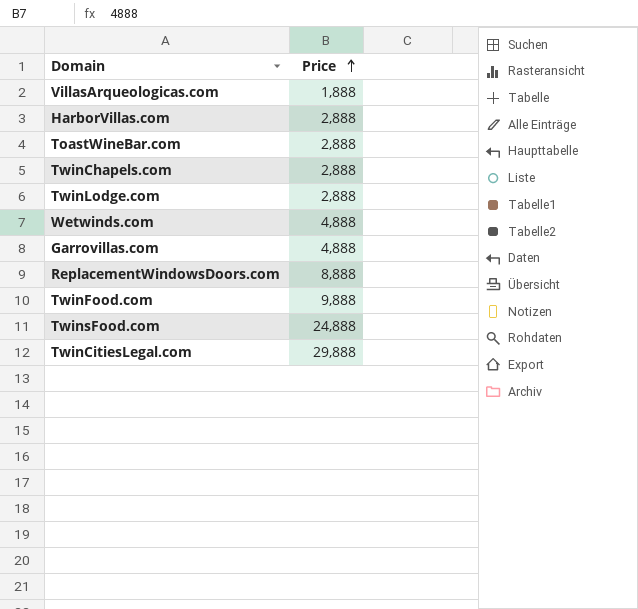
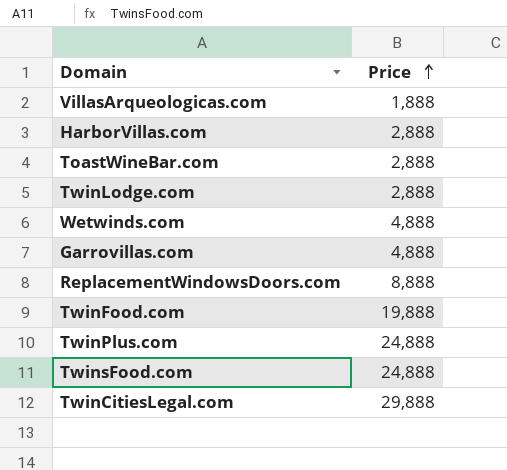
row TwinChapels.com: 2,888 -> none
TwinFood.com | Price: 9,888 -> 19,888
row TwinPlus.com: none -> 24,888

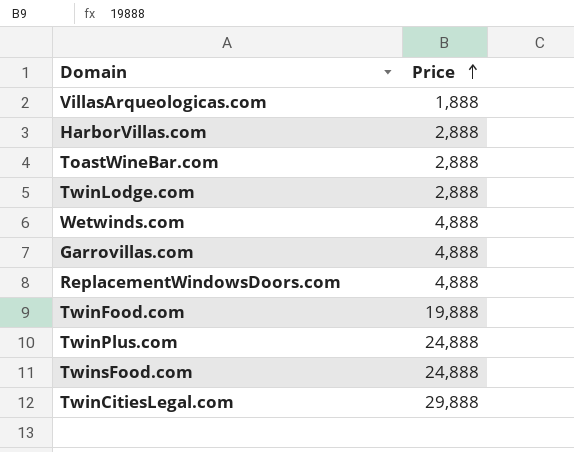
ReplacementWindowsDoors.com | Price: 8,888 -> 4,888

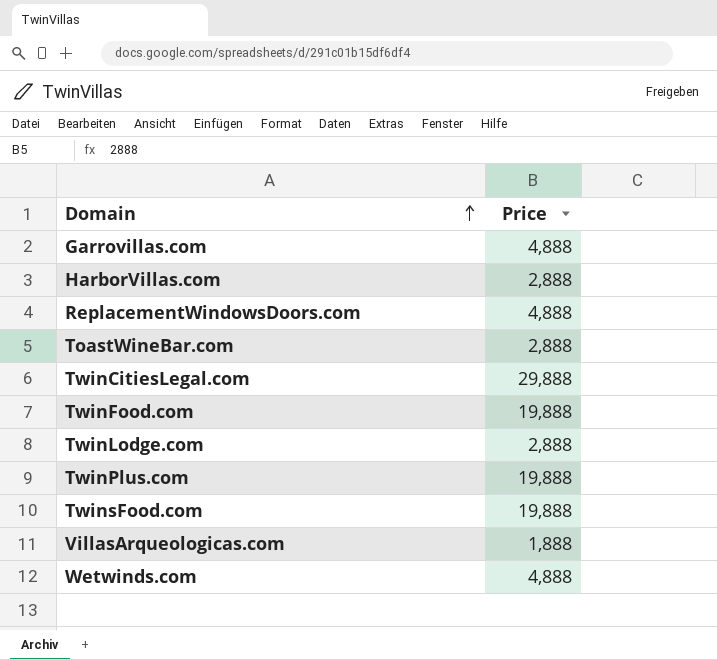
row order: Price ascending -> Domain ascending
TwinPlus.com | Price: 24,888 -> 19,888
TwinsFood.com | Price: 24,888 -> 19,888

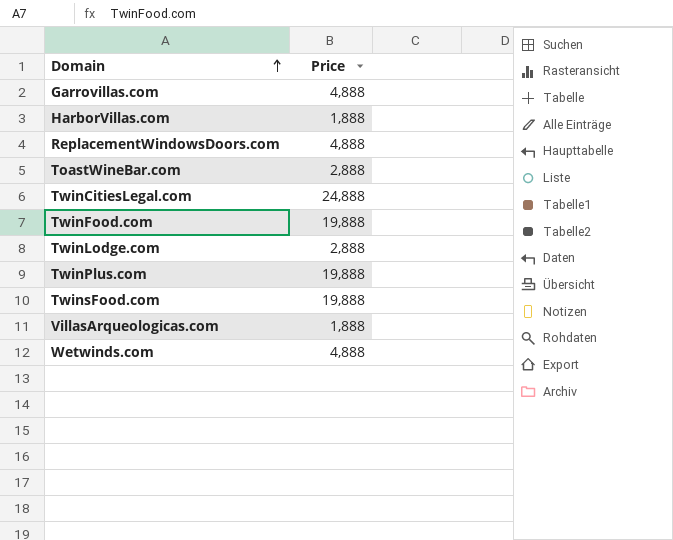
HarborVillas.com | Price: 2,888 -> 1,888
TwinCitiesLegal.com | Price: 29,888 -> 24,888

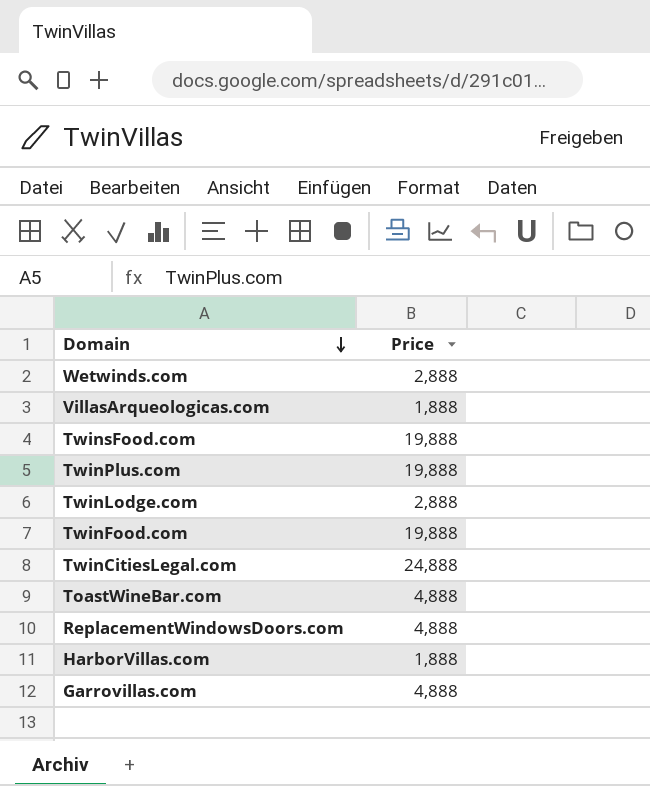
row order: Domain ascending -> Domain descending
Wetwinds.com | Price: 4,888 -> 2,888
ToastWineBar.com | Price: 2,888 -> 4,888

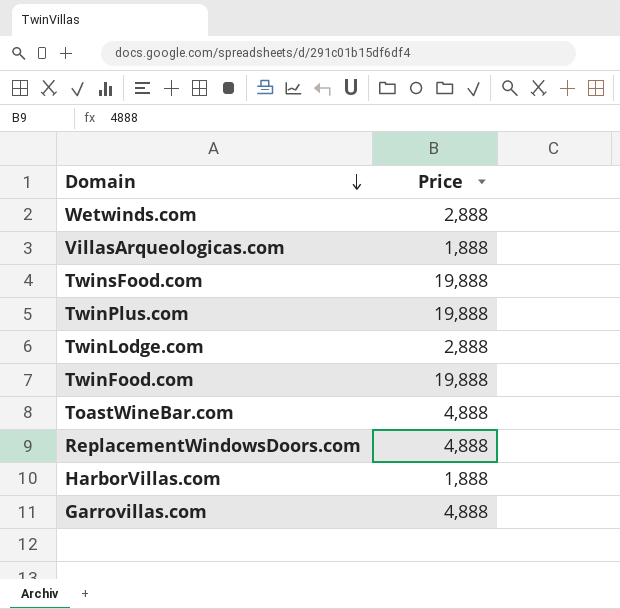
row TwinCitiesLegal.com: 24,888 -> none

